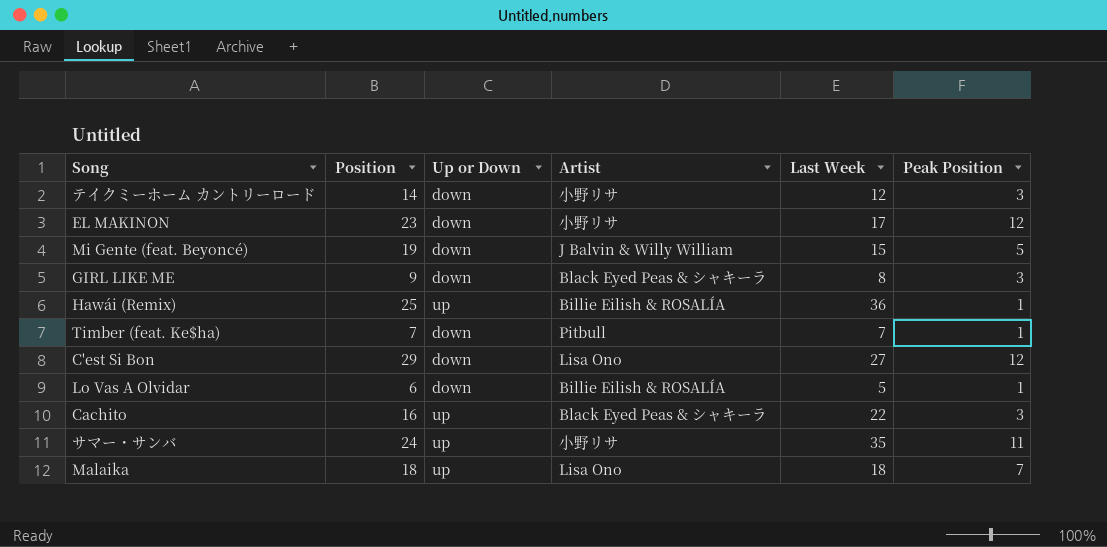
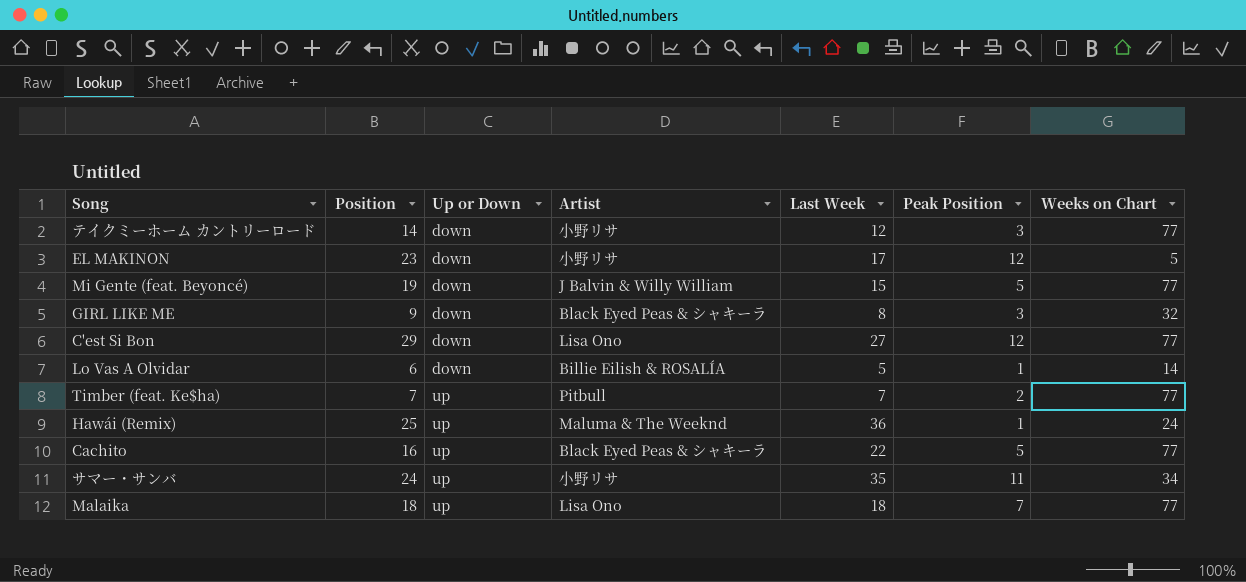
row order: none -> Up or Down ascending
column Weeks on Chart | position: none -> 7
Timber (feat. Ke$ha) | Up or Down: down -> up
Timber (feat. Ke$ha) | Peak Position: 1 -> 2
Hawái (Remix) | Artist: Billie Eilish & ROSALÍA -> Maluma & The Weeknd
Cachito | Peak Position: 3 -> 5

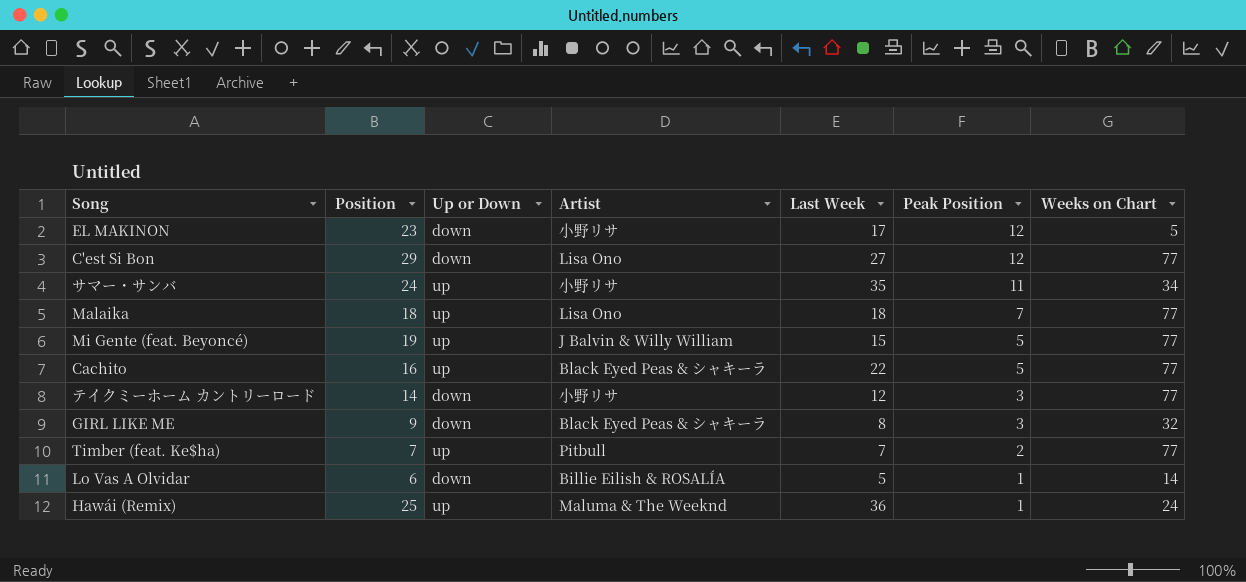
row order: Up or Down ascending -> Peak Position descending
Mi Gente (feat. Beyoncé) | Up or Down: down -> up

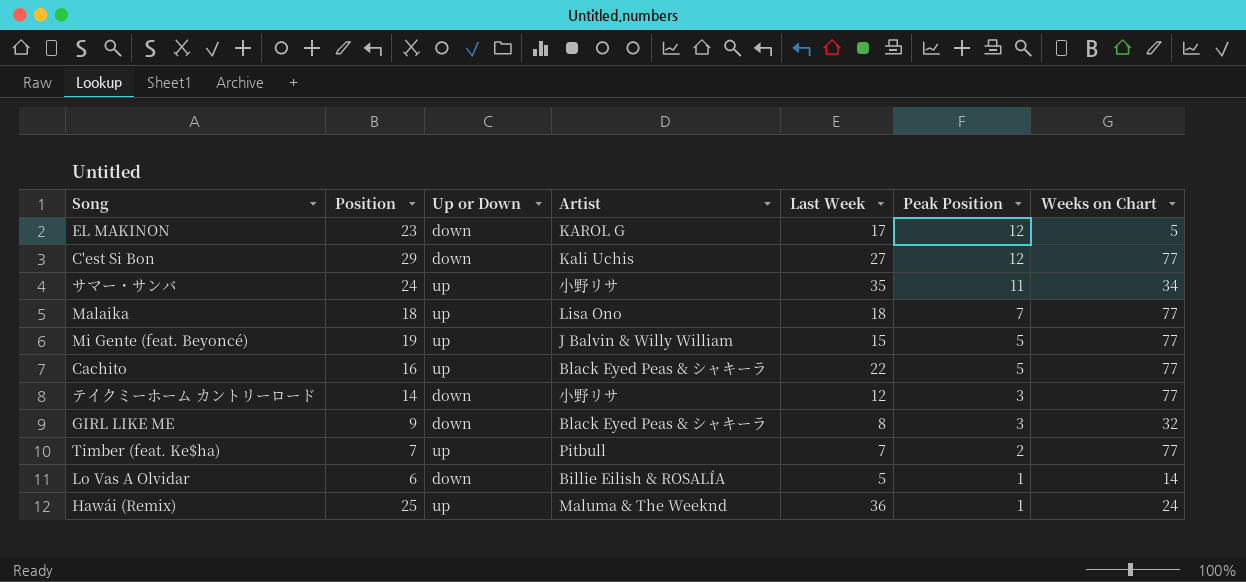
EL MAKINON | Artist: 小野リサ -> KAROL G
C'est Si Bon | Artist: Lisa Ono -> Kali Uchis

